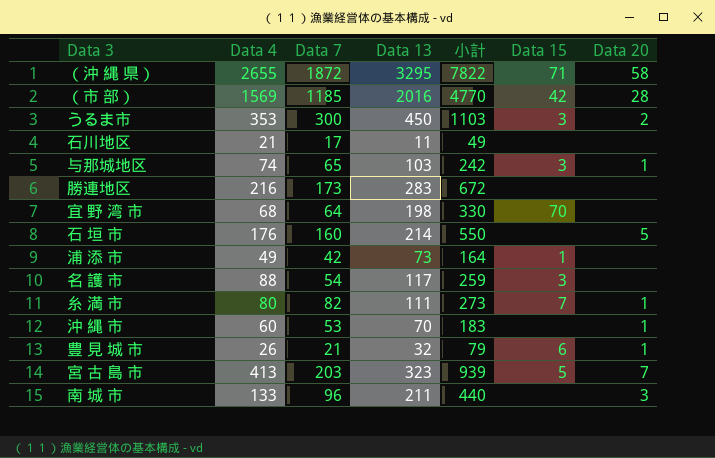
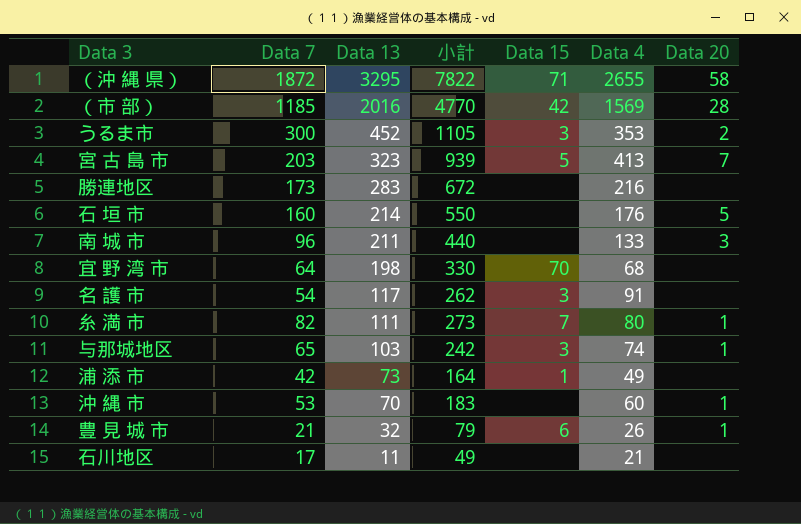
row order: none -> Data 13 descending
column Data 4 | position: 2 -> 6
うるま市 | Data 13: 450 -> 452
うるま市 | 小計: 1103 -> 1105
名 護 市 | 小計: 259 -> 262
名 護 市 | Data 4: 88 -> 91

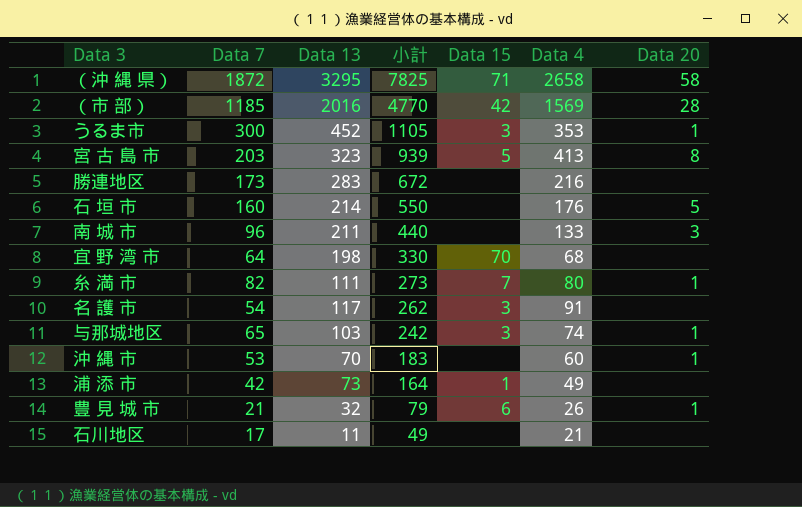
row order: Data 13 descending -> 小計 descending
（沖 縄 県） | 小計: 7822 -> 7825
（沖 縄 県） | Data 4: 2655 -> 2658
うるま市 | Data 20: 2 -> 1
宮 古 島 市 | Data 20: 7 -> 8

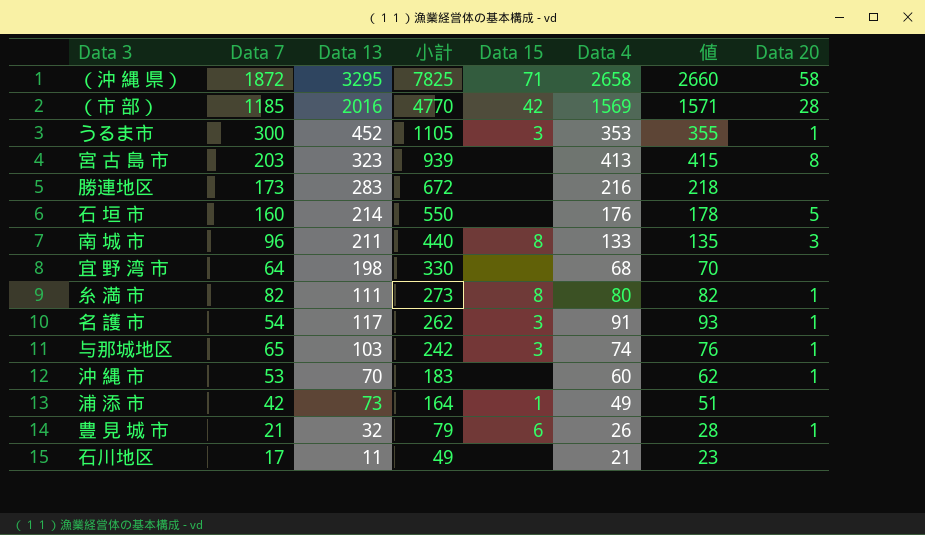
column 値 | formula: none -> [Data 4] + 2
宮 古 島 市 | Data 15: 5 -> none
南 城 市 | Data 15: none -> 8
宜 野 湾 市 | Data 15: 70 -> none
糸 満 市 | Data 15: 7 -> 8
名 護 市 | Data 20: none -> 1

